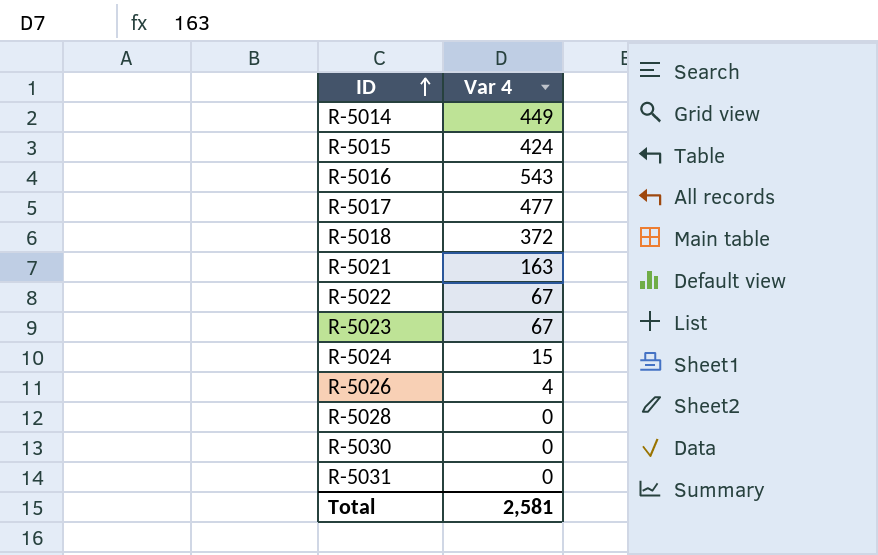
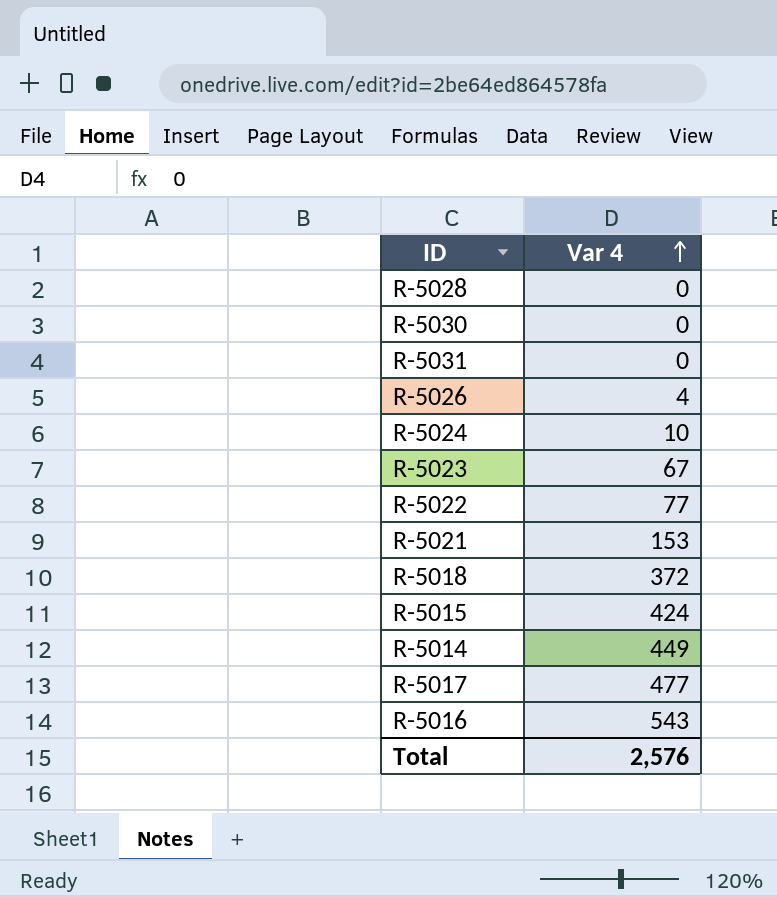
row order: ID ascending -> Var 4 ascending
R-5024 | Var 4: 15 -> 10
R-5022 | Var 4: 67 -> 77
R-5021 | Var 4: 163 -> 153
Total | Var 4: 2,581 -> 2,576

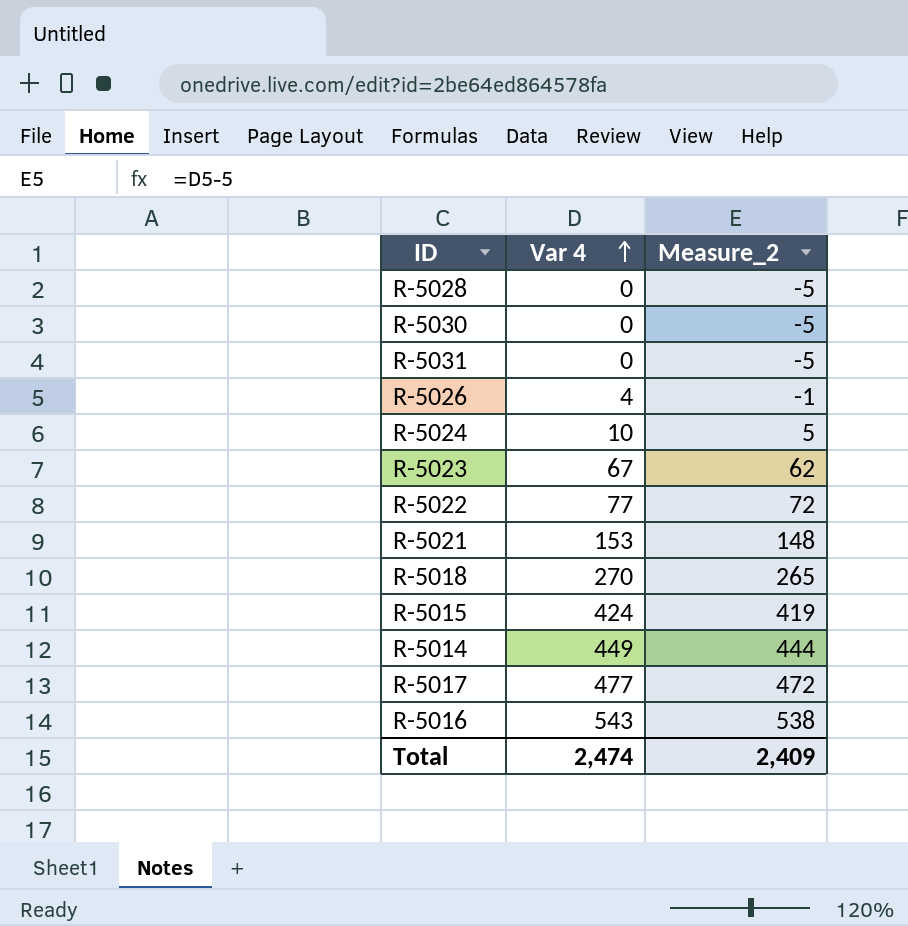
column Measure_2 | formula: none -> [Var 4] - 5
R-5018 | Var 4: 372 -> 270
Total | Var 4: 2,576 -> 2,474

